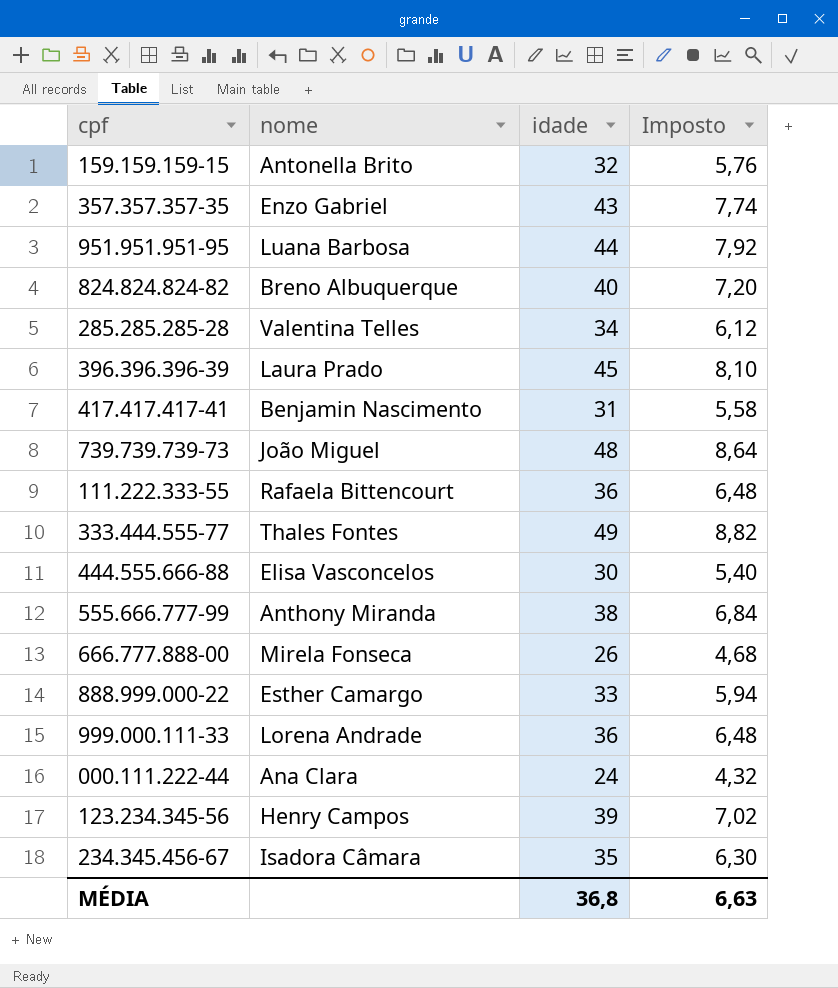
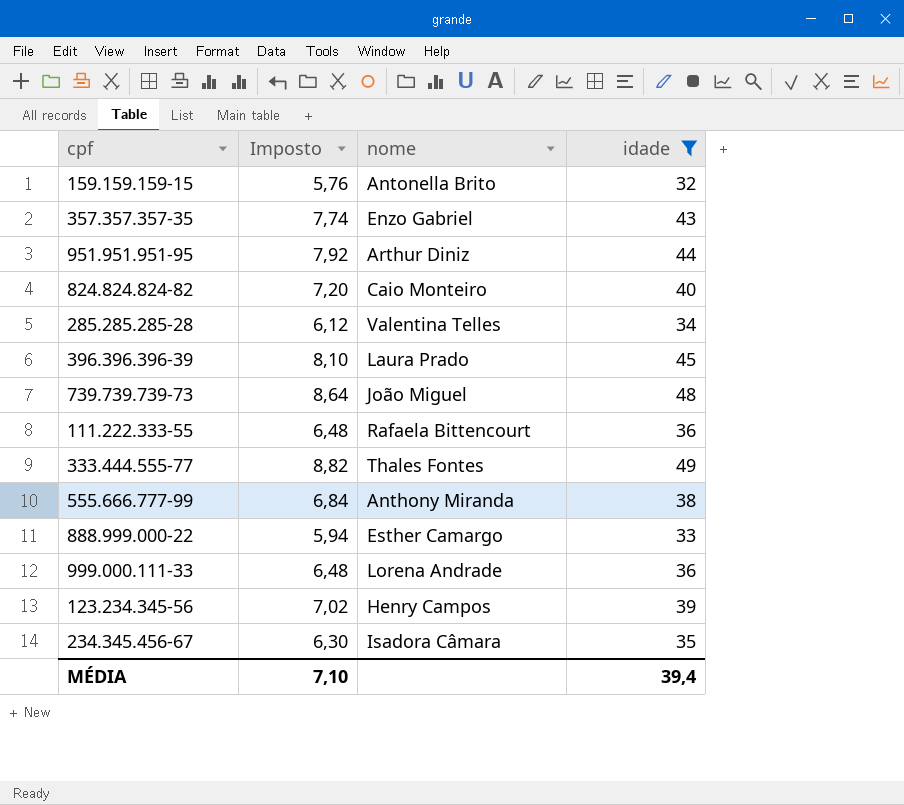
filter: none -> idade >= 32
column Imposto | position: 4 -> 2
951.951.951-95 | nome: Luana Barbosa -> Arthur Diniz
824.824.824-82 | nome: Breno Albuquerque -> Caio Monteiro
MÉDIA | Imposto: 6,63 -> 7,10
MÉDIA | idade: 36,8 -> 39,4

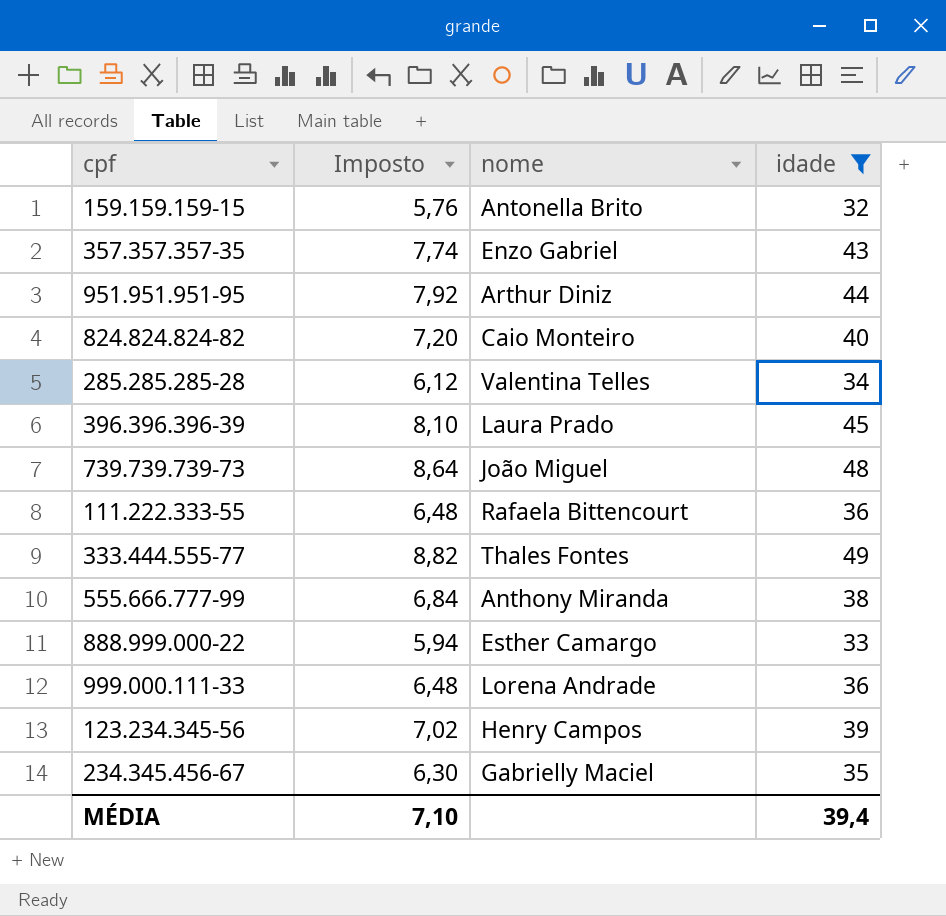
234.345.456-67 | nome: Isadora Câmara -> Gabrielly Maciel

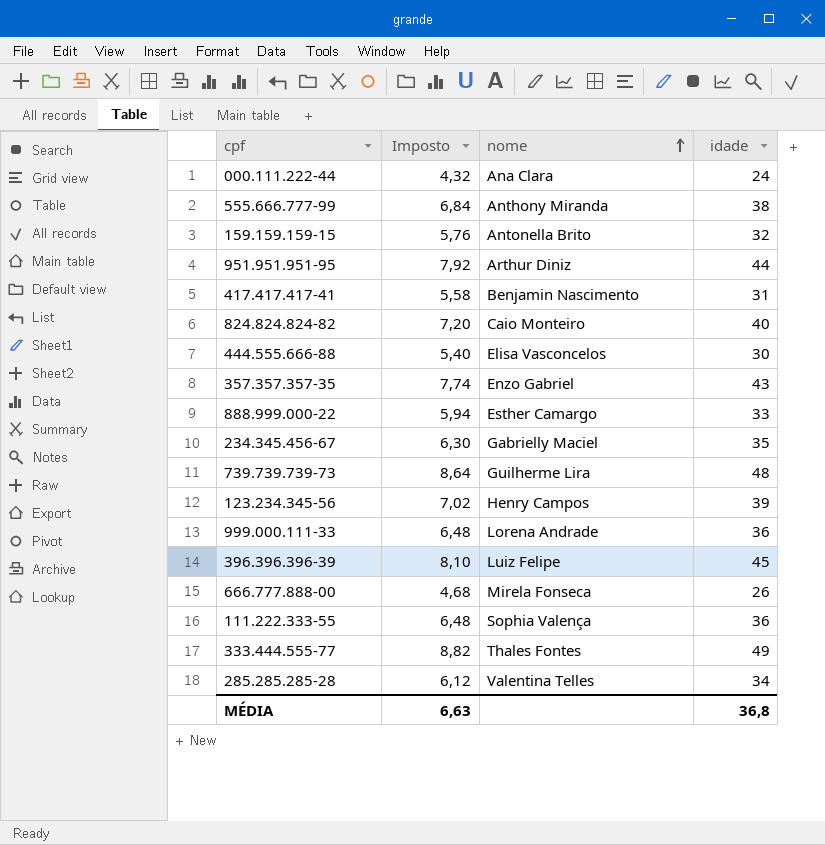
filter: idade >= 32 -> none
row order: none -> nome ascending
739.739.739-73 | nome: João Miguel -> Guilherme Lira
396.396.396-39 | nome: Laura Prado -> Luiz Felipe
111.222.333-55 | nome: Rafaela Bittencourt -> Sophia Valença
MÉDIA | Imposto: 7,10 -> 6,63
MÉDIA | idade: 39,4 -> 36,8

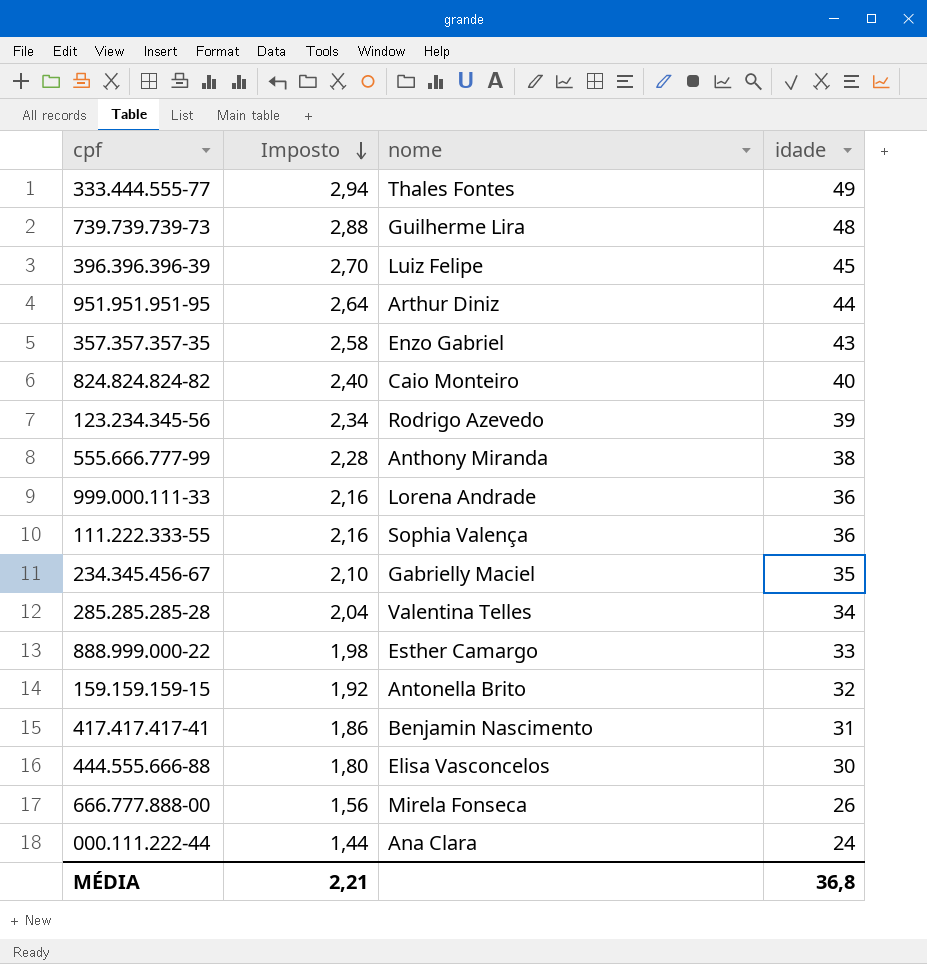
row order: nome ascending -> Imposto descending
column Imposto | formula: [idade] * 0,18 -> [idade] * 0,06
123.234.345-56 | nome: Henry Campos -> Rodrigo Azevedo
MÉDIA | Imposto: 6,63 -> 2,21

